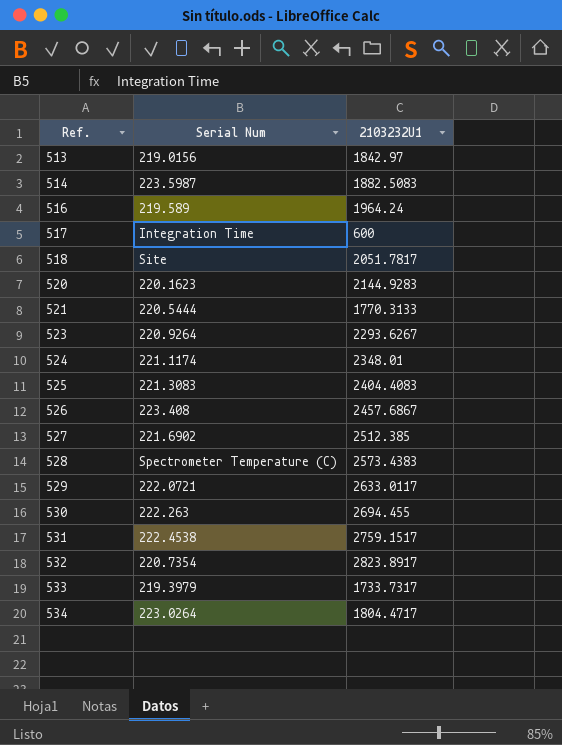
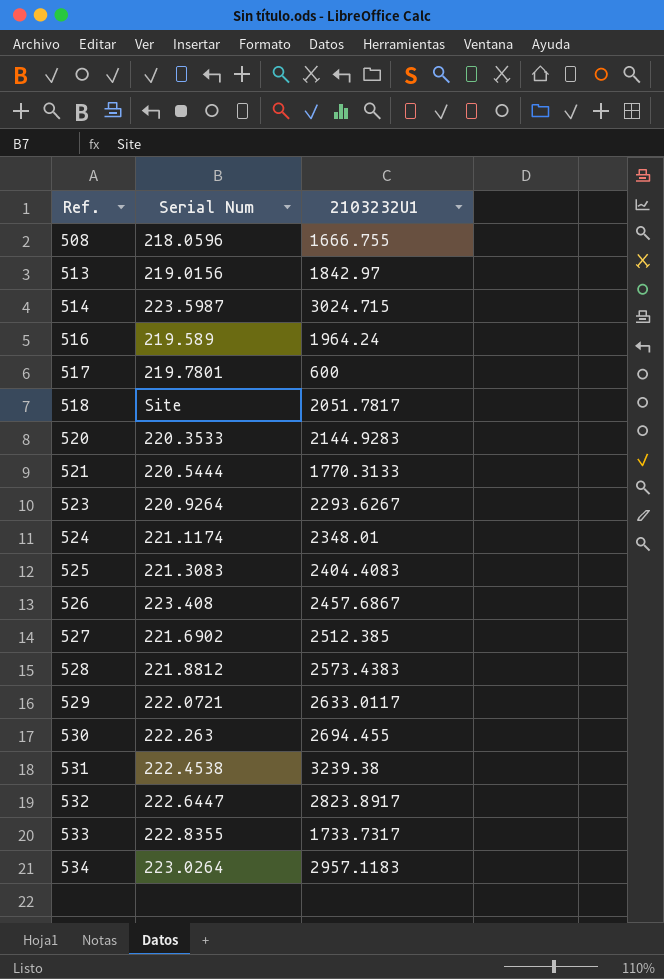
row 508: none -> 218.0596 | 1666.755
514 | 2103232U1: 1882.5083 -> 3024.715
517 | Serial Num: Integration Time -> 219.7801
520 | Serial Num: 220.1623 -> 220.3533
528 | Serial Num: Spectrometer Temperature (C) -> 221.8812
531 | 2103232U1: 2759.1517 -> 3239.38
532 | Serial Num: 220.7354 -> 222.6447
533 | Serial Num: 219.3979 -> 222.8355
534 | 2103232U1: 1804.4717 -> 2957.1183

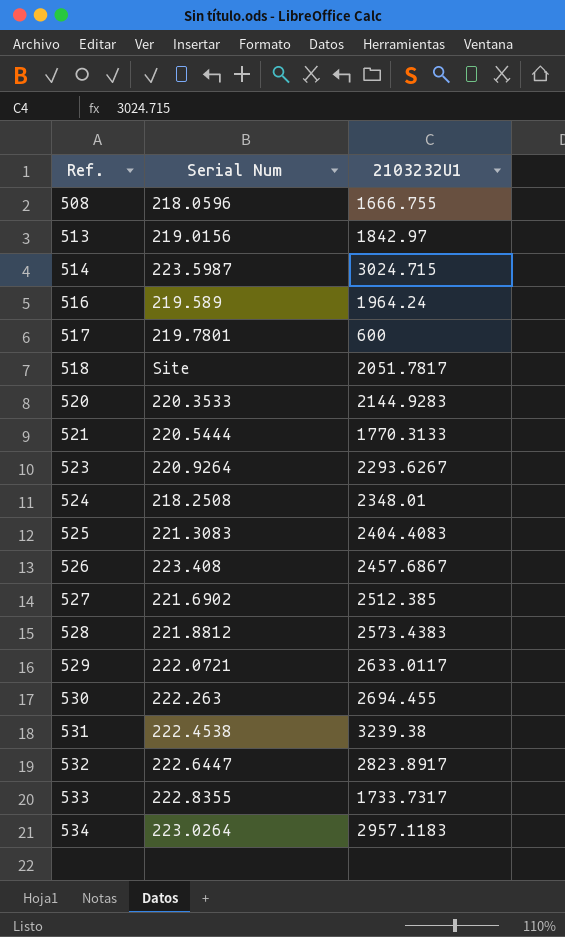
524 | Serial Num: 221.1174 -> 218.2508

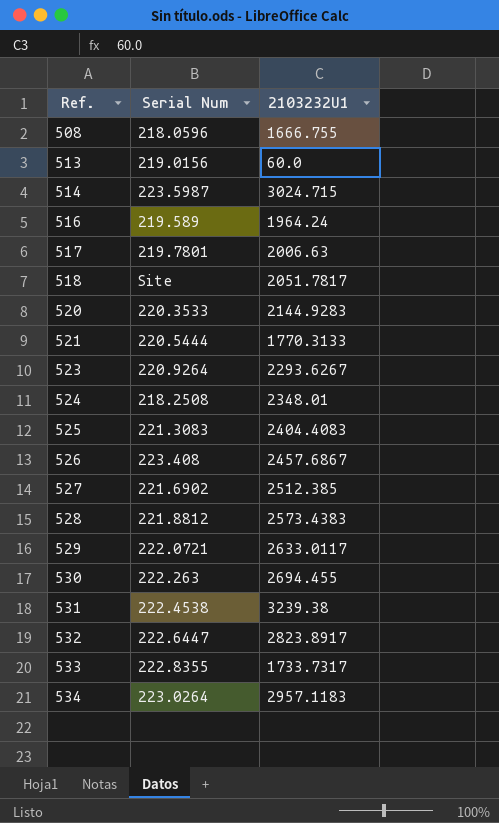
513 | 2103232U1: 1842.97 -> 60.0
517 | 2103232U1: 600 -> 2006.63

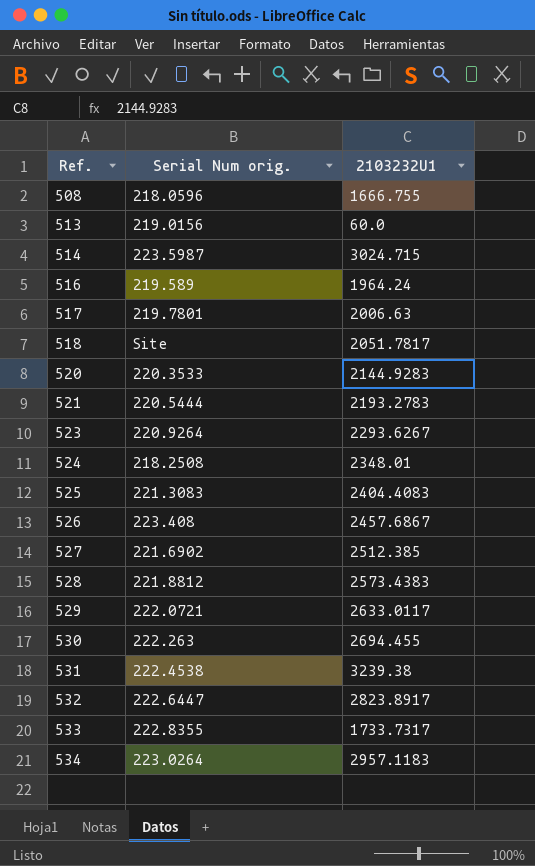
column name: Serial Num -> Serial Num orig.
521 | 2103232U1: 1770.3133 -> 2193.2783

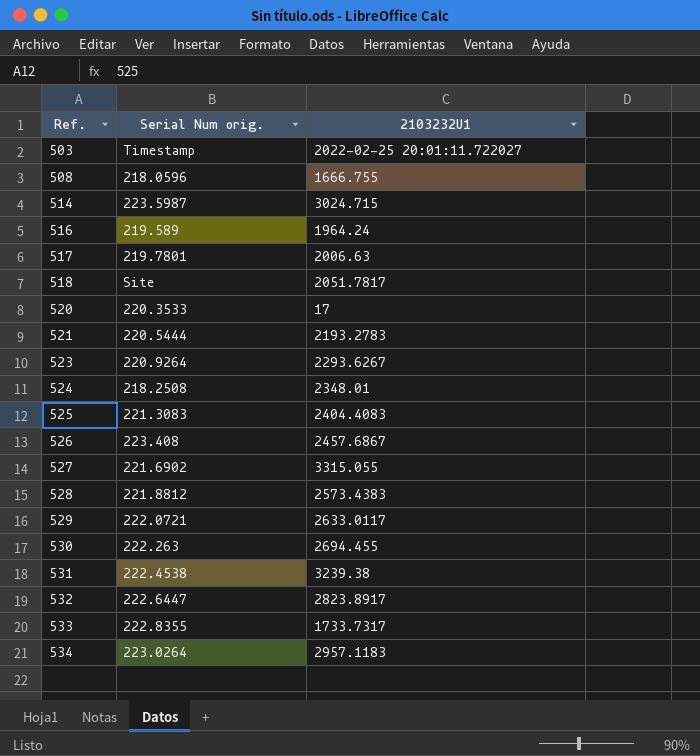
row 513: 219.0156 | 60.0 -> none
row 503: none -> Timestamp | 2022-02-25 20:01:11.722027
520 | 2103232U1: 2144.9283 -> 17
527 | 2103232U1: 2512.385 -> 3315.055

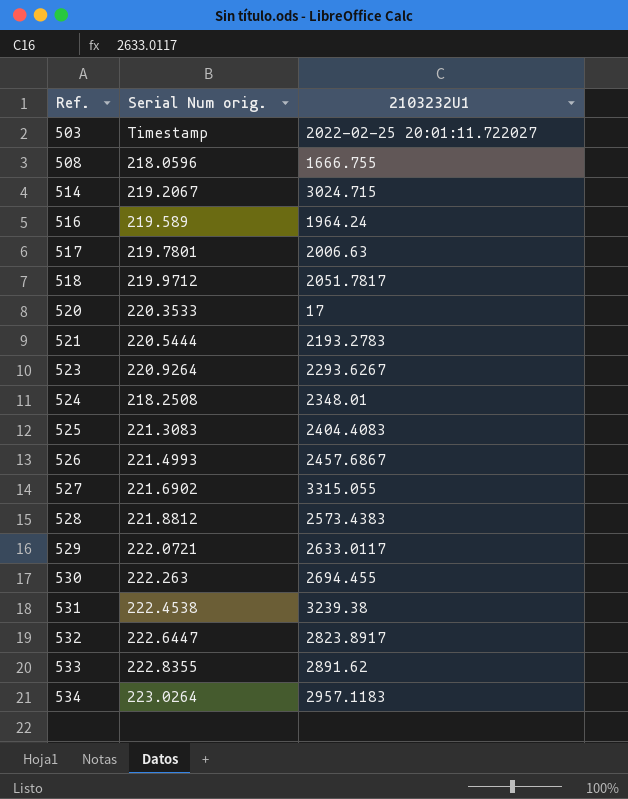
514 | Serial Num orig.: 223.5987 -> 219.2067
518 | Serial Num orig.: Site -> 219.9712
526 | Serial Num orig.: 223.408 -> 221.4993
533 | 2103232U1: 1733.7317 -> 2891.62

